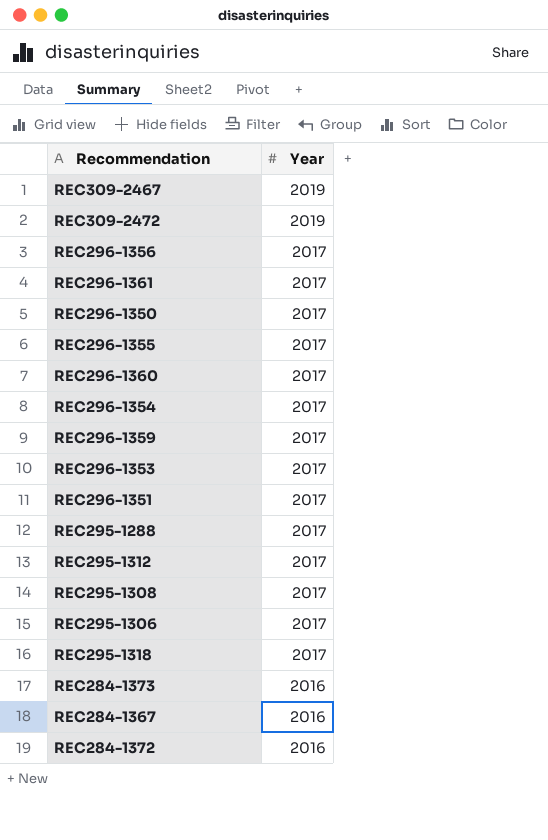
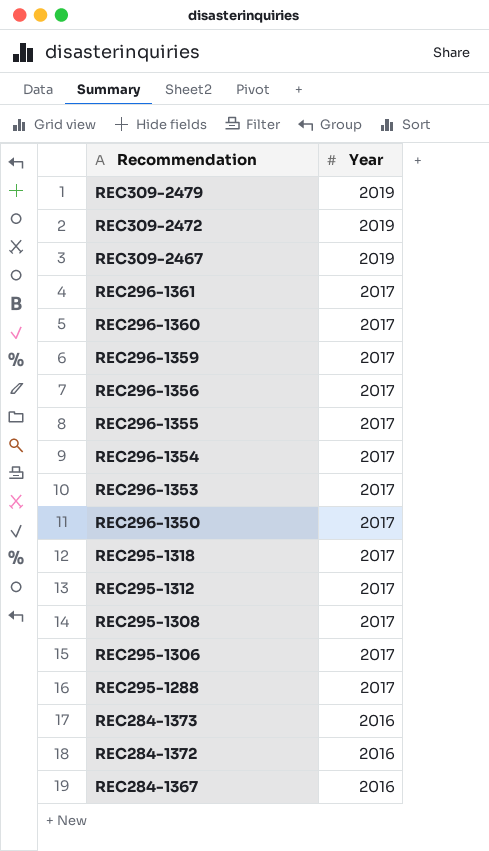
row order: Year descending -> Recommendation descending
row REC296-1351: 2017 -> none
row REC309-2479: none -> 2019

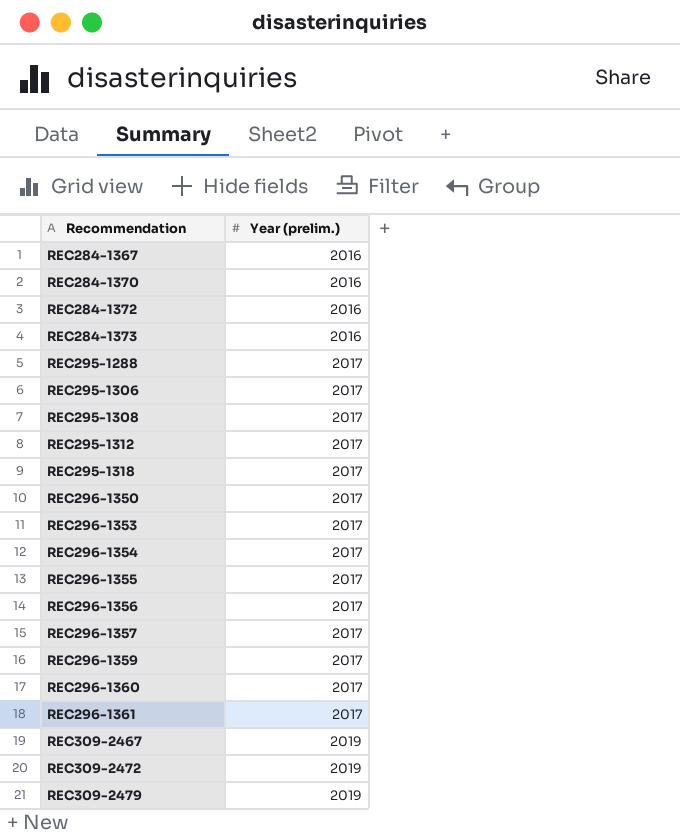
row order: Recommendation descending -> Recommendation ascending
column name: Year -> Year (prelim.)
row REC284-1370: none -> 2016
row REC296-1357: none -> 2017

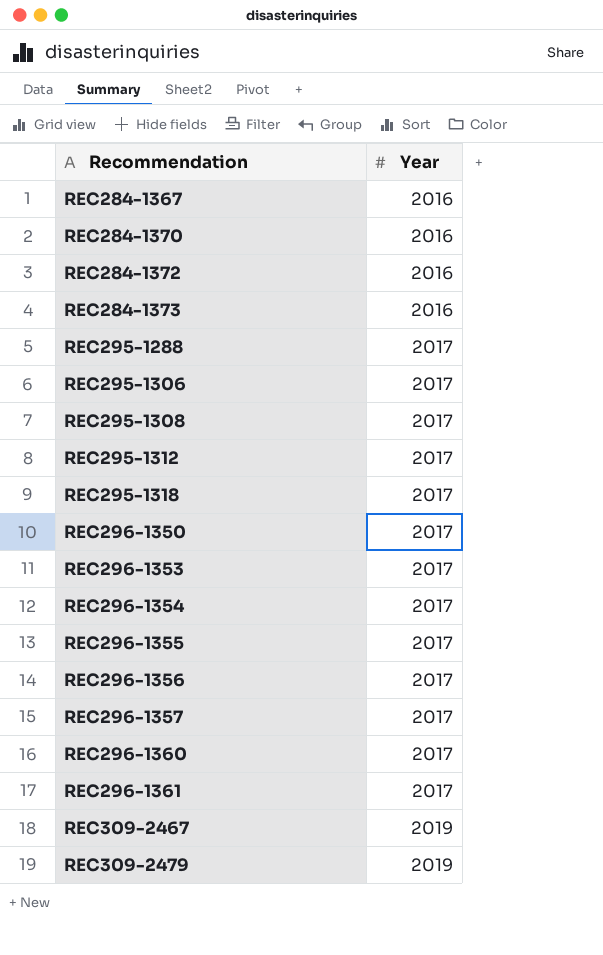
column name: Year (prelim.) -> Year
row REC296-1359: 2017 -> none
row REC309-2472: 2019 -> none

